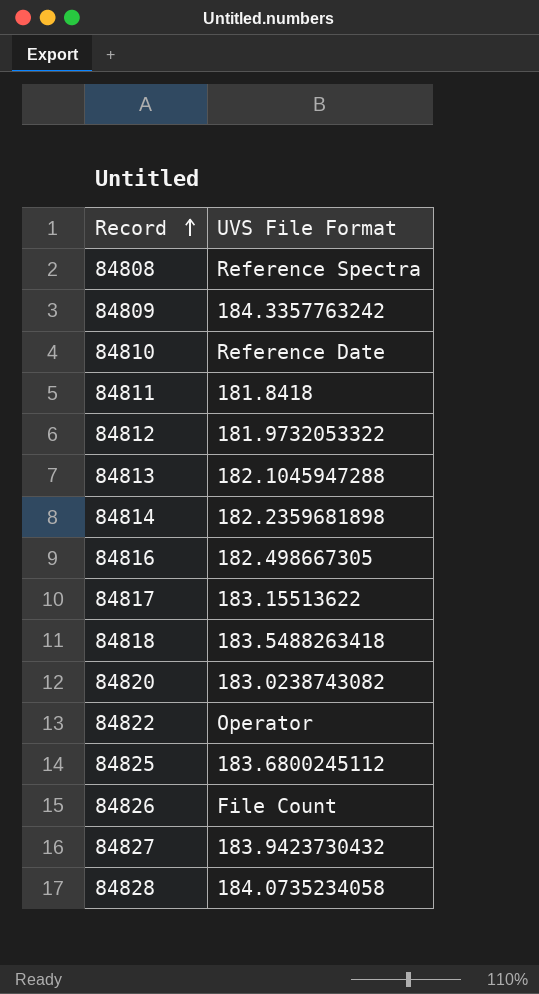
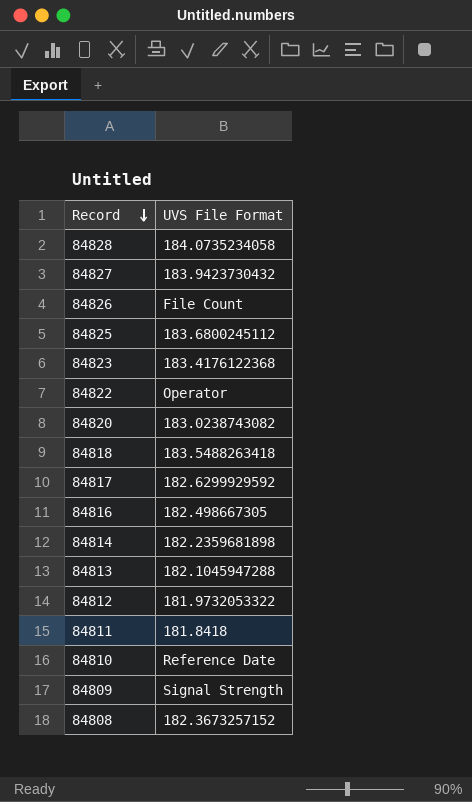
row order: Record ascending -> Record descending
row 84823: none -> 183.4176122368
84817 | UVS File Format: 183.15513622 -> 182.6299929592
84809 | UVS File Format: 184.3357763242 -> Signal Strength
84808 | UVS File Format: Reference Spectra -> 182.3673257152

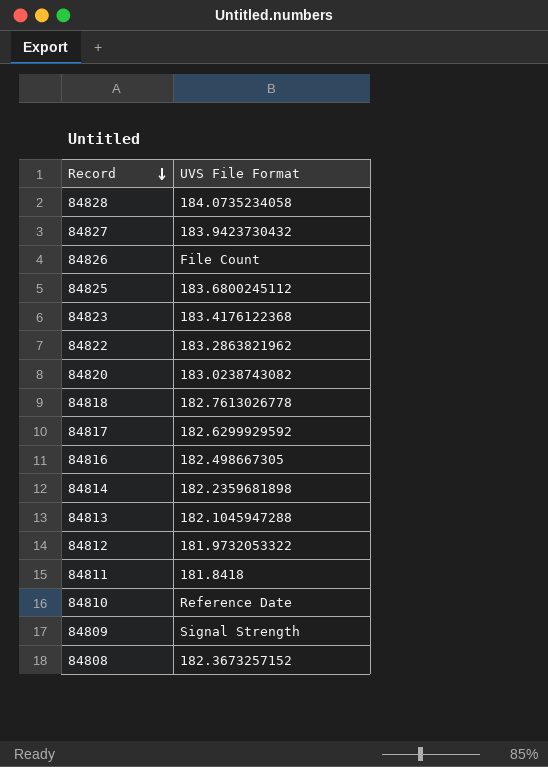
84822 | UVS File Format: Operator -> 183.2863821962
84818 | UVS File Format: 183.5488263418 -> 182.7613026778

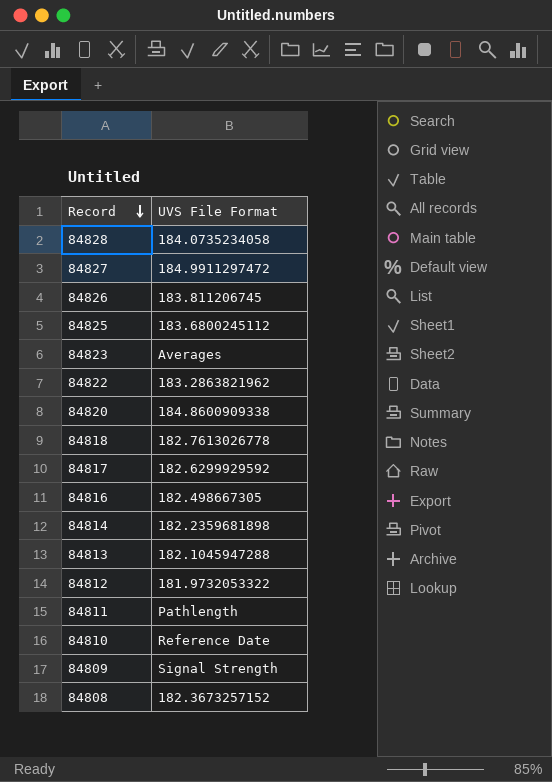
84827 | UVS File Format: 183.9423730432 -> 184.9911297472
84826 | UVS File Format: File Count -> 183.811206745
84823 | UVS File Format: 183.4176122368 -> Averages
84820 | UVS File Format: 183.0238743082 -> 184.8600909338
84811 | UVS File Format: 181.8418 -> Pathlength

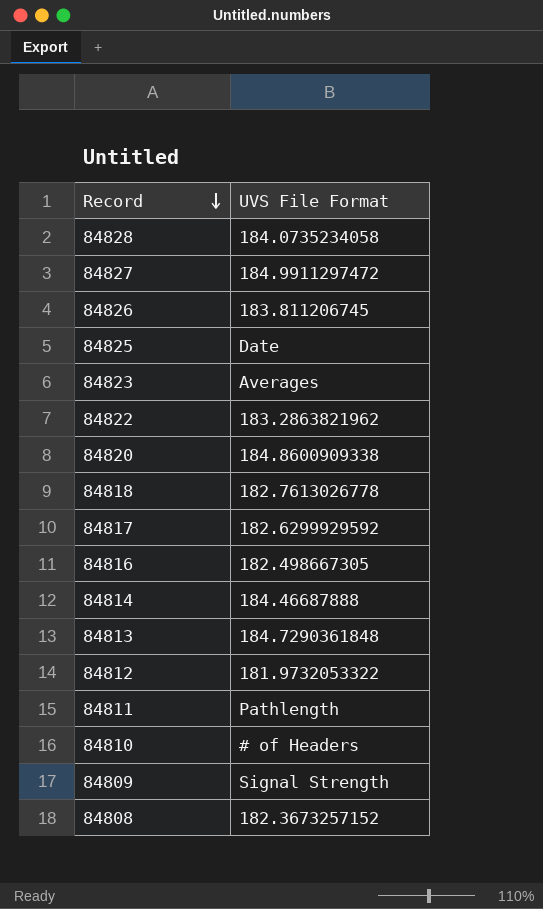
84825 | UVS File Format: 183.6800245112 -> Date
84814 | UVS File Format: 182.2359681898 -> 184.46687888
84813 | UVS File Format: 182.1045947288 -> 184.7290361848
84810 | UVS File Format: Reference Date -> # of Headers

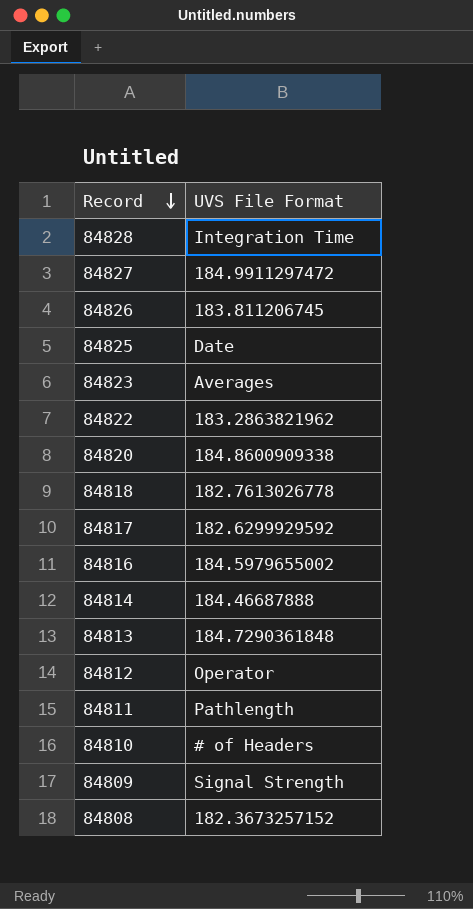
84828 | UVS File Format: 184.0735234058 -> Integration Time
84816 | UVS File Format: 182.498667305 -> 184.5979655002
84812 | UVS File Format: 181.9732053322 -> Operator

